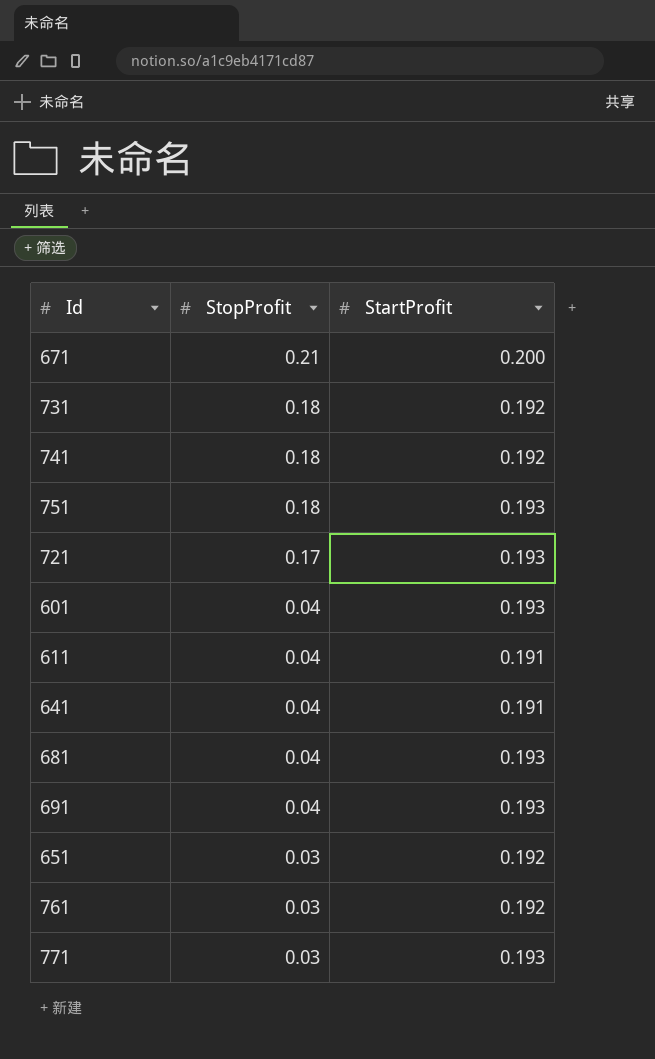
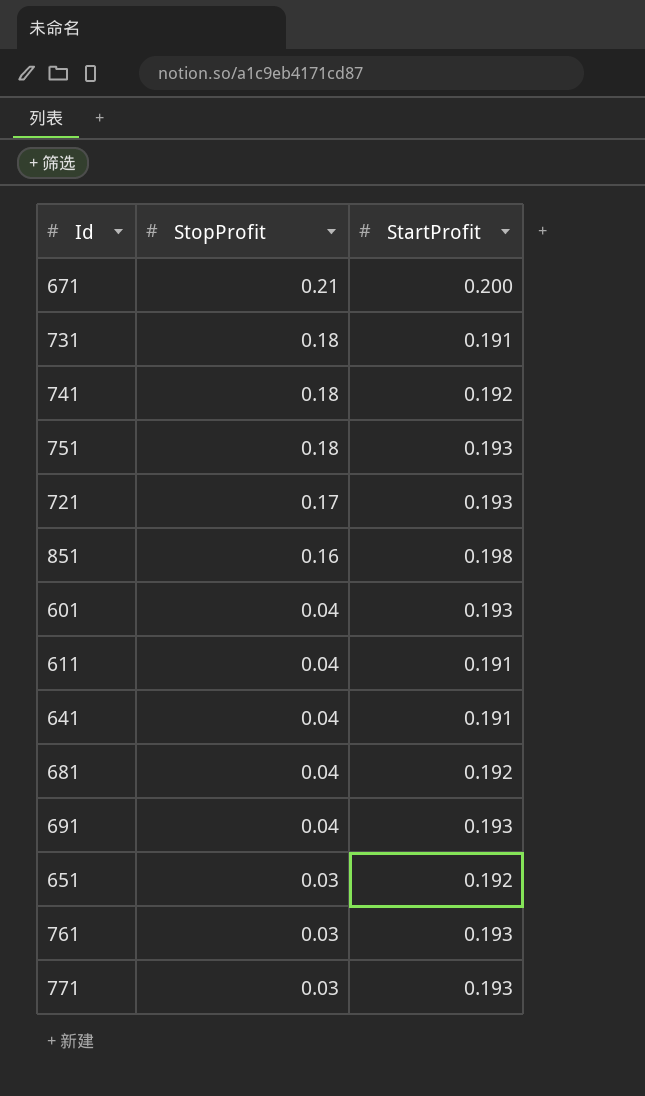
731 | StartProfit: 0.192 -> 0.191
row 851: none -> 0.16 | 0.198
681 | StartProfit: 0.193 -> 0.192
761 | StartProfit: 0.192 -> 0.193

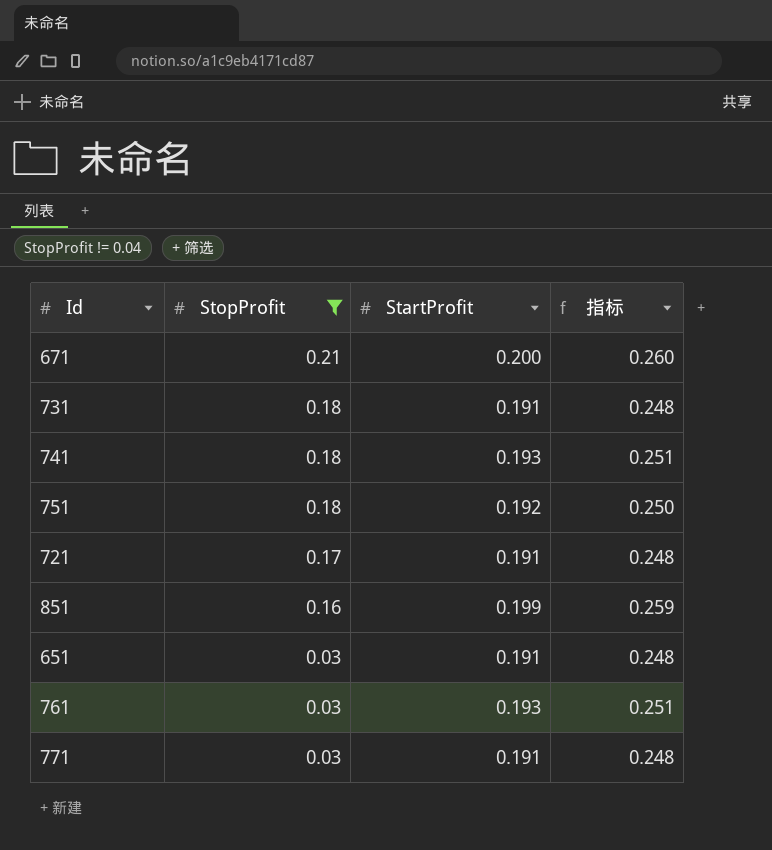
filter: none -> StopProfit != 0.04
column 指标 | formula: none -> [StartProfit] * 1.3
741 | StartProfit: 0.192 -> 0.193
751 | StartProfit: 0.193 -> 0.192
721 | StartProfit: 0.193 -> 0.191
851 | StartProfit: 0.198 -> 0.199
651 | StartProfit: 0.192 -> 0.191
771 | StartProfit: 0.193 -> 0.191

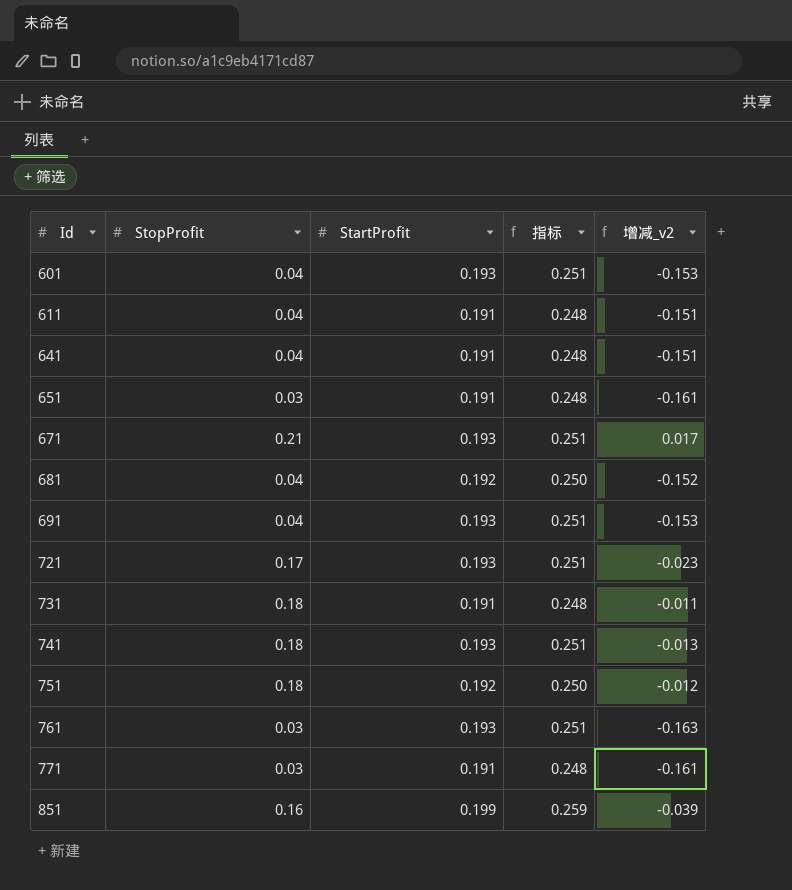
filter: StopProfit != 0.04 -> none
row order: StopProfit descending -> Id ascending
column 增减_v2 | formula: none -> [StopProfit] - [StartProfit]
671 | StartProfit: 0.200 -> 0.193
671 | 指标: 0.260 -> 0.251
721 | StartProfit: 0.191 -> 0.193
721 | 指标: 0.248 -> 0.251

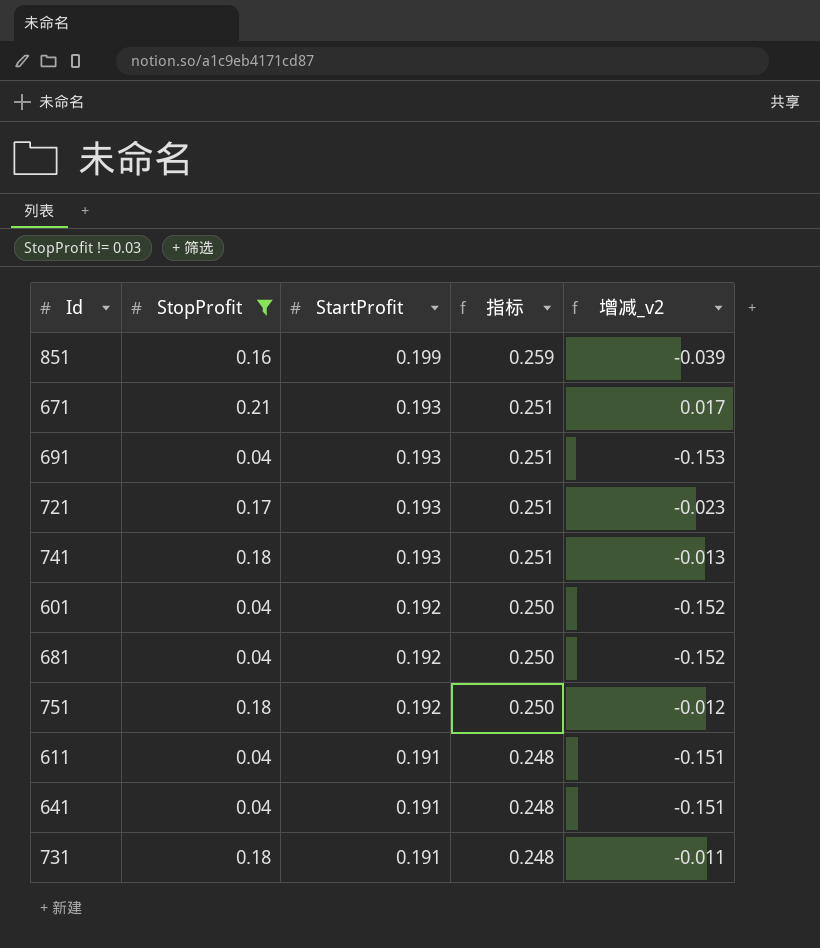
filter: none -> StopProfit != 0.03
row order: Id ascending -> StartProfit descending
601 | StartProfit: 0.193 -> 0.192
601 | 指标: 0.251 -> 0.250
601 | 增减_v2: -0.153 -> -0.152

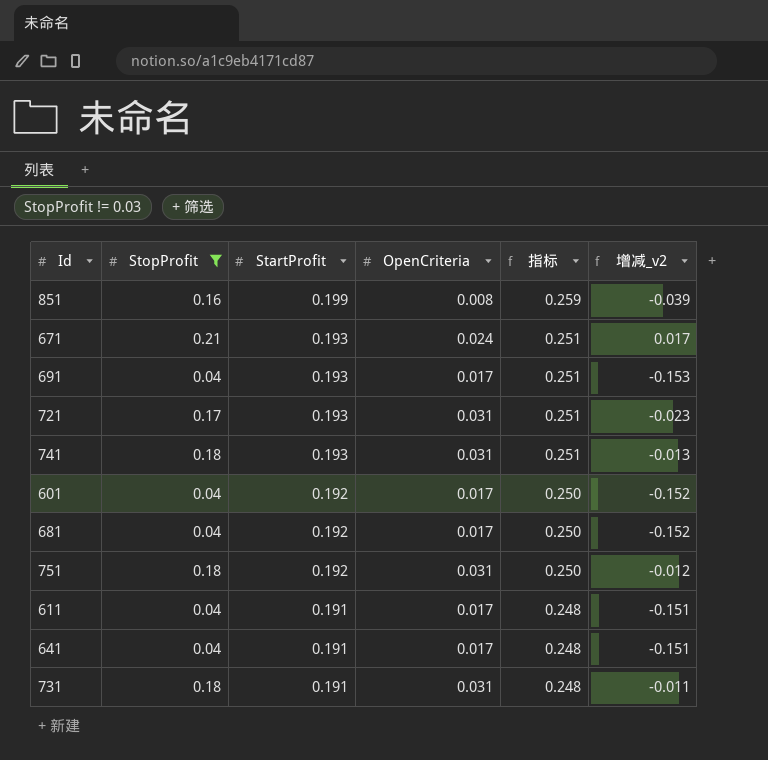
column OpenCriteria | position: none -> 4

